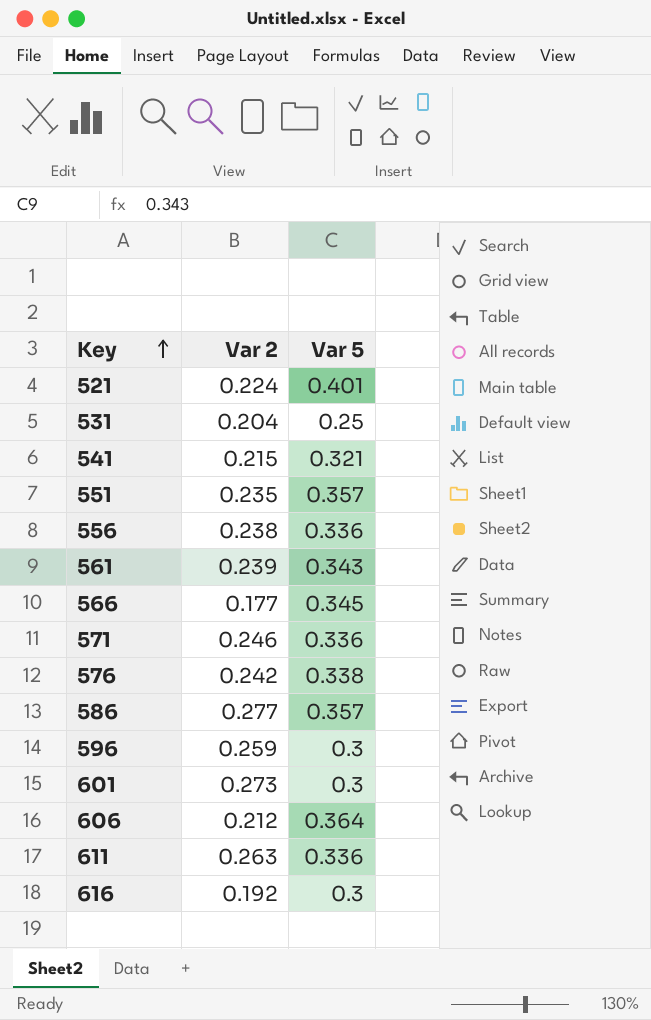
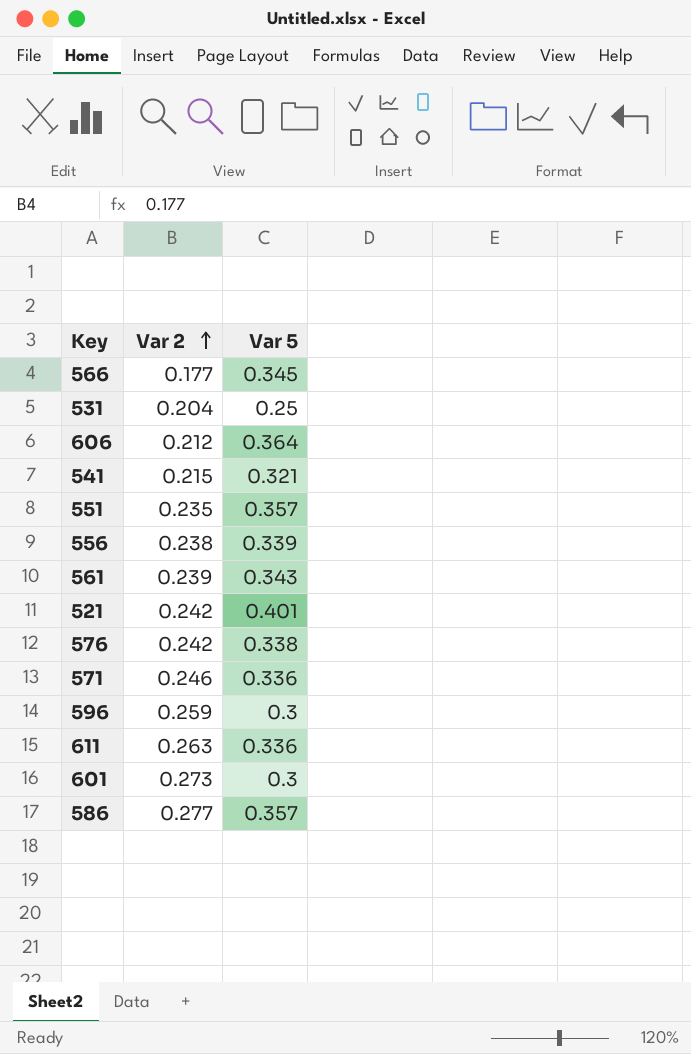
row order: Key ascending -> Var 2 ascending
row 616: 0.192 | 0.3 -> none
556 | Var 5: 0.336 -> 0.339
521 | Var 2: 0.224 -> 0.242

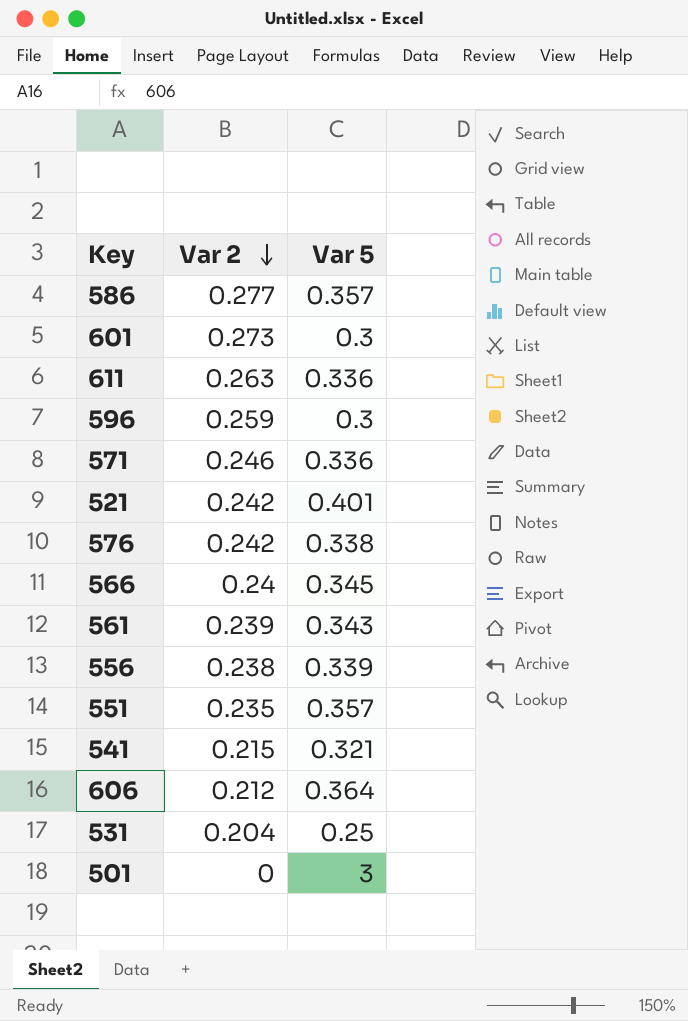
row order: Var 2 ascending -> Var 2 descending
566 | Var 2: 0.177 -> 0.24
row 501: none -> 0 | 3

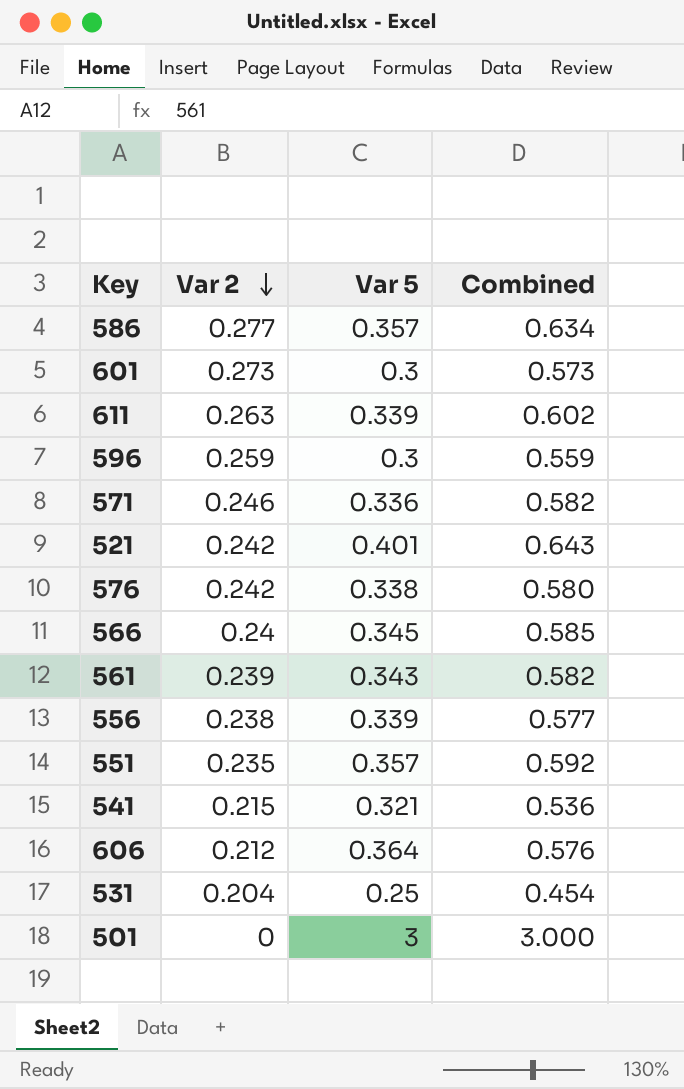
column Combined | formula: none -> [Var 2] + [Var 5]
611 | Var 5: 0.336 -> 0.339

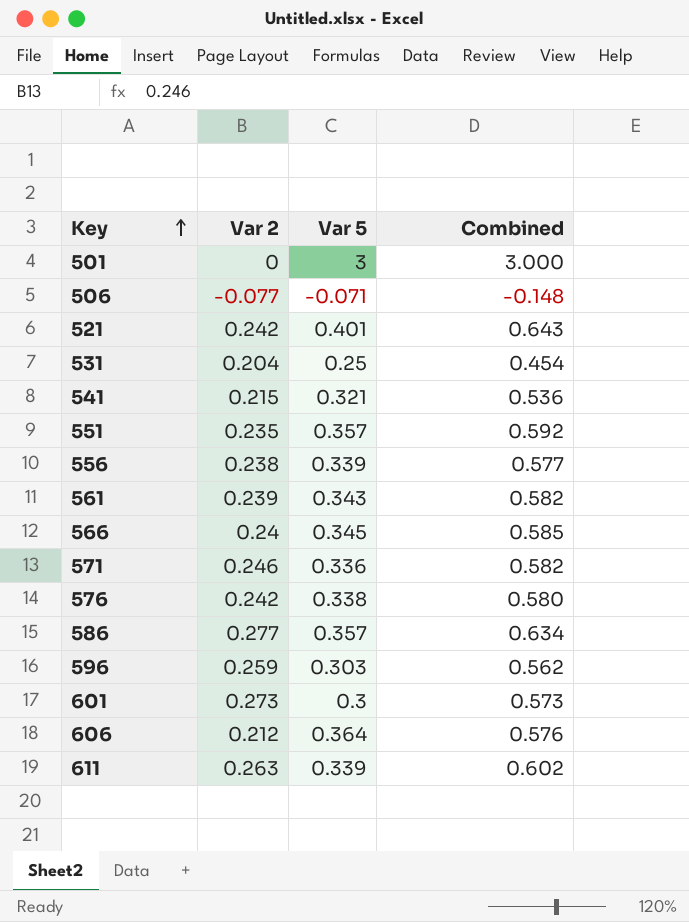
row order: Var 2 descending -> Key ascending
row 506: none -> -0.077 | -0.071 | -0.148
596 | Var 5: 0.3 -> 0.303
596 | Combined: 0.559 -> 0.562

